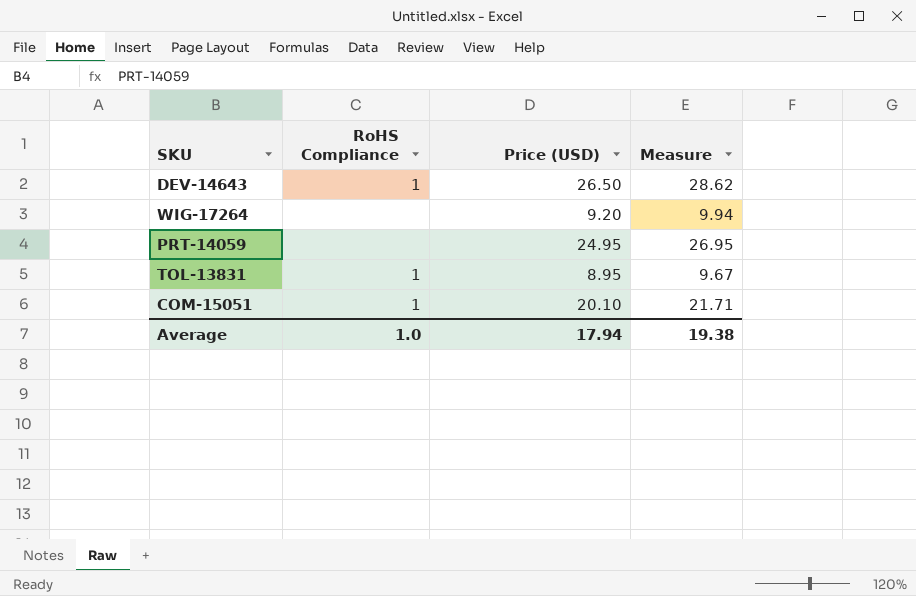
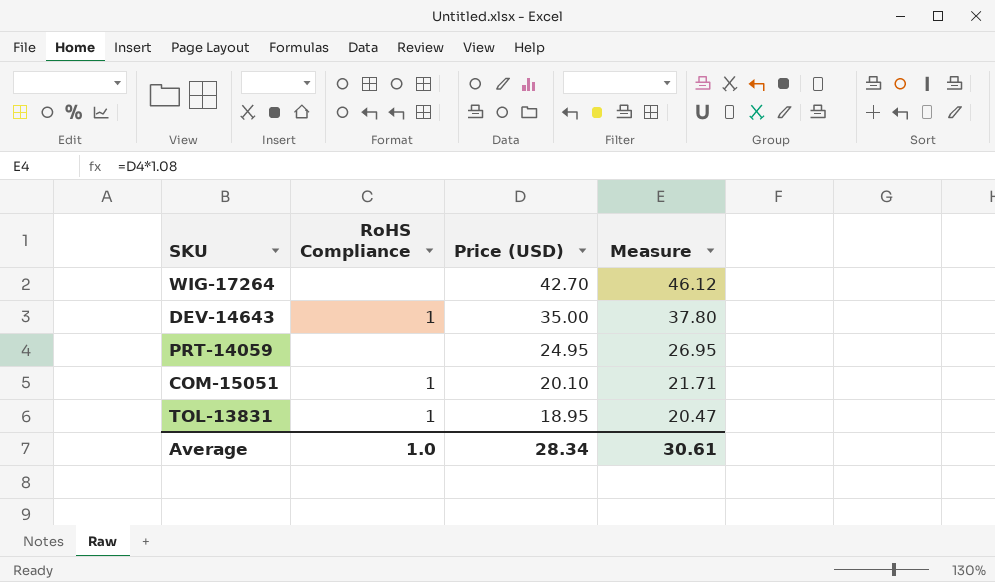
row order: none -> Price (USD) descending
WIG-17264 | Price (USD): 9.20 -> 42.70
WIG-17264 | Measure: 9.94 -> 46.12
DEV-14643 | Price (USD): 26.50 -> 35.00
DEV-14643 | Measure: 28.62 -> 37.80
TOL-13831 | Price (USD): 8.95 -> 18.95
TOL-13831 | Measure: 9.67 -> 20.47
Average | Price (USD): 17.94 -> 28.34
Average | Measure: 19.38 -> 30.61

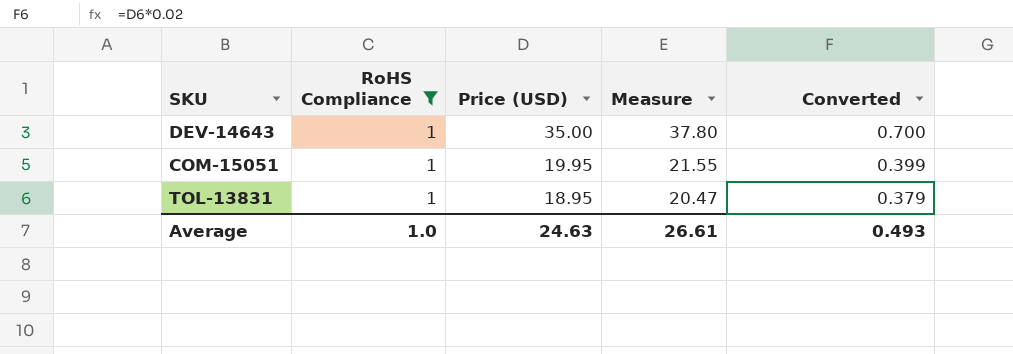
filter: none -> RoHS Compliance = 1
column Converted | formula: none -> [Price (USD)] * 0.02
COM-15051 | Price (USD): 20.10 -> 19.95
COM-15051 | Measure: 21.71 -> 21.55
Average | Price (USD): 28.34 -> 24.63
Average | Measure: 30.61 -> 26.61

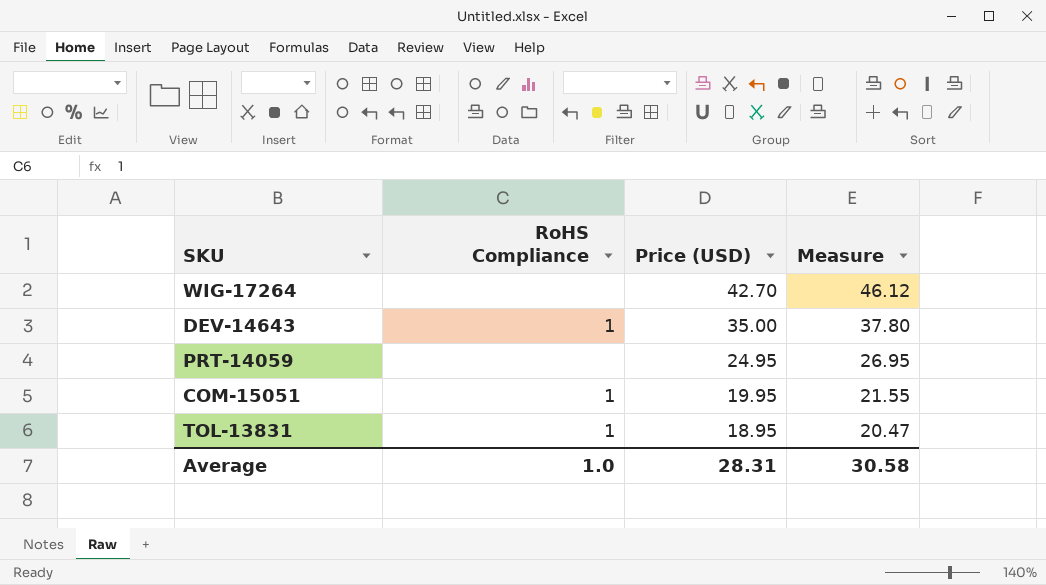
filter: RoHS Compliance = 1 -> none
column Converted | formula: [Price (USD)] * 0.02 -> none
Average | Price (USD): 24.63 -> 28.31
Average | Measure: 26.61 -> 30.58

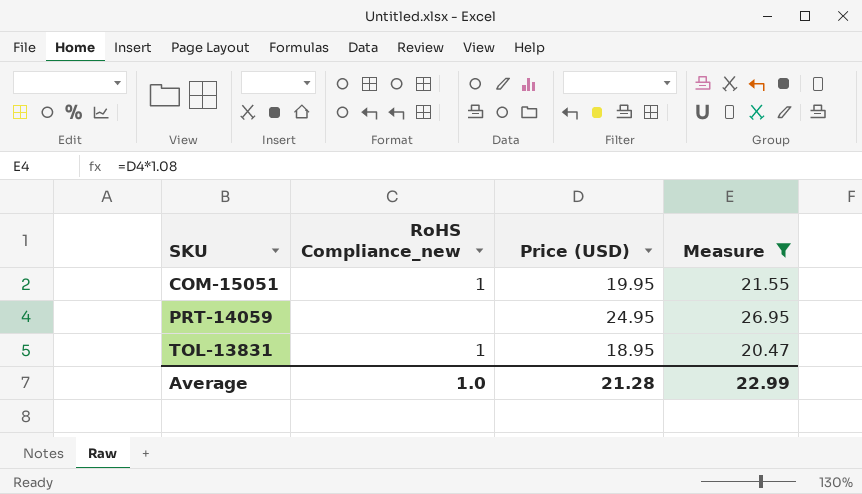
filter: none -> Measure <= 26.95
row order: Price (USD) descending -> SKU ascending
column name: RoHS Compliance -> RoHS Compliance_new
Average | Price (USD): 28.31 -> 21.28
Average | Measure: 30.58 -> 22.99

